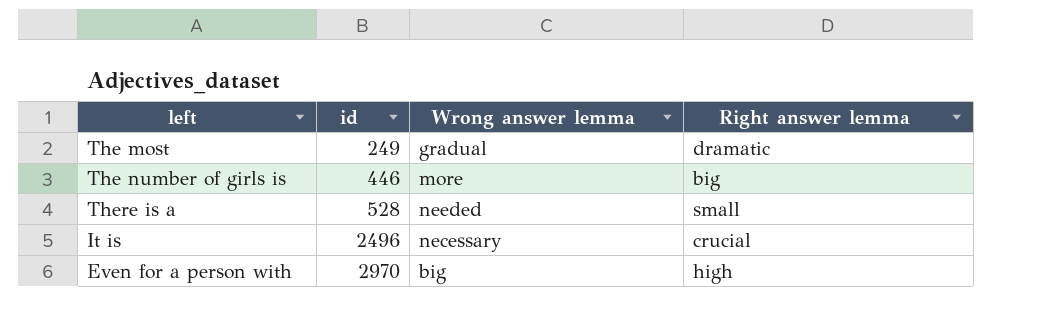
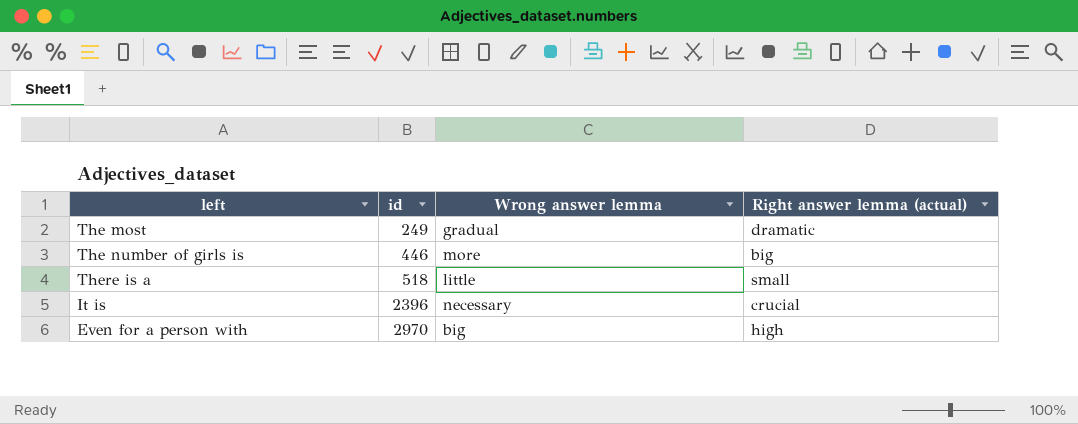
column name: Right answer lemma -> Right answer lemma (actual)
There is a | id: 528 -> 518
There is a | Wrong answer lemma: needed -> little
It is | id: 2496 -> 2396

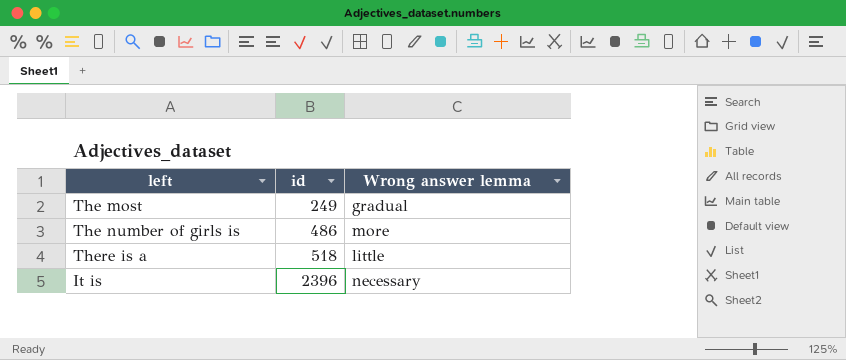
column Right answer lemma (actual) | position: 4 -> none
row Even for a person with: 2970 | big | high -> none
The number of girls is | id: 446 -> 486

